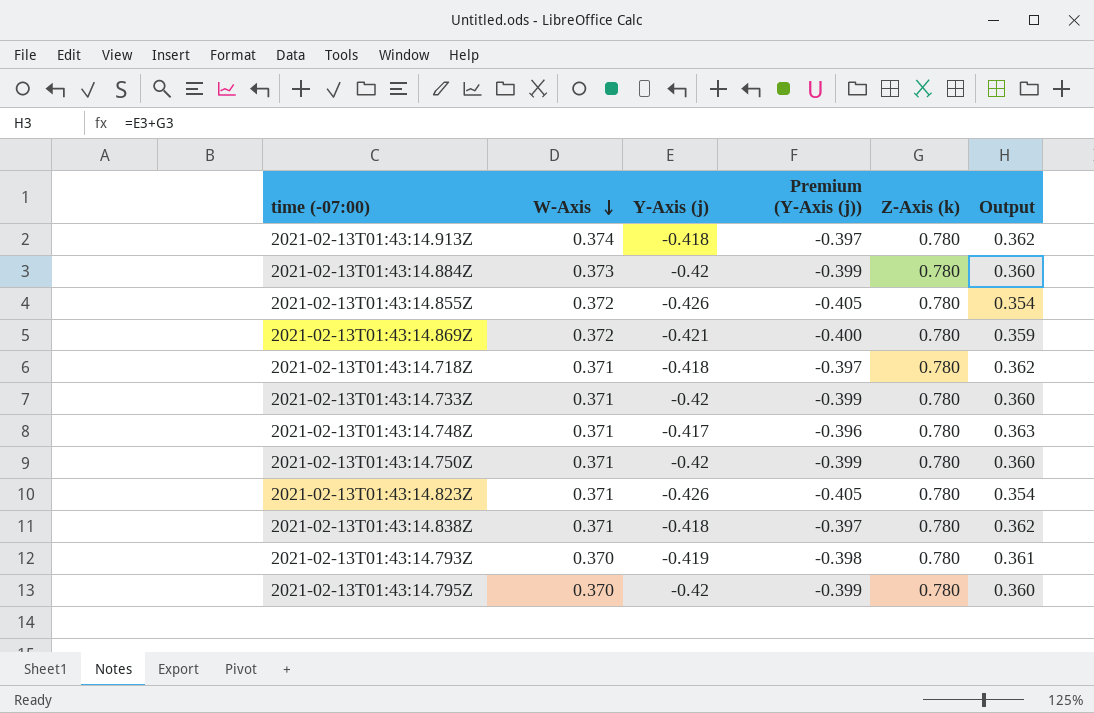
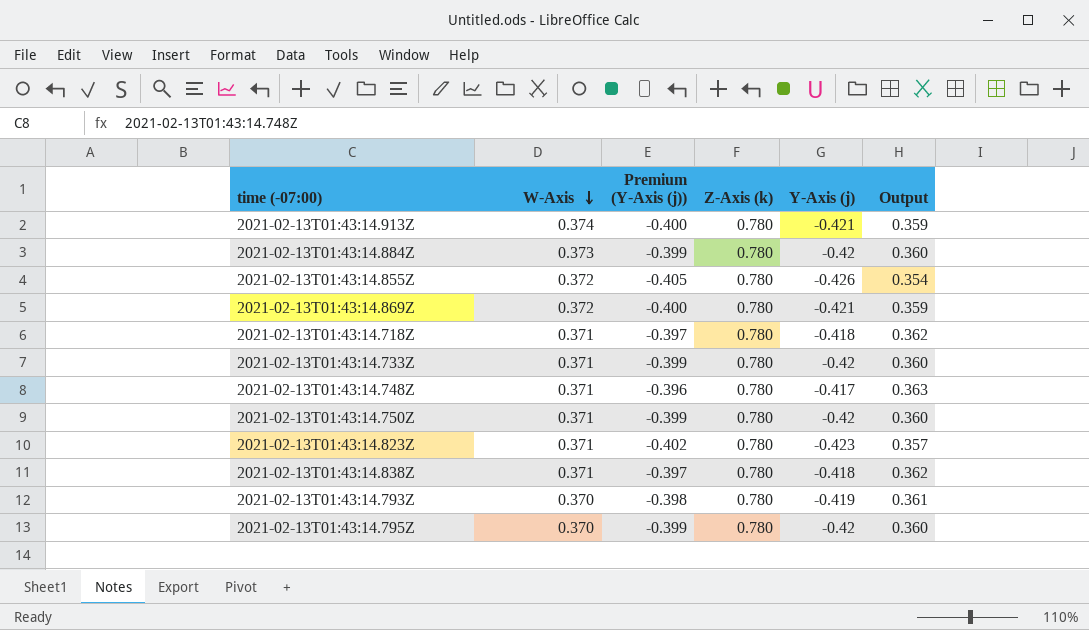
column Y-Axis (j) | position: 3 -> 5
2021-02-13T01:43:14.913Z | Premium (Y-Axis (j)): -0.397 -> -0.400
2021-02-13T01:43:14.913Z | Y-Axis (j): -0.418 -> -0.421
2021-02-13T01:43:14.913Z | Output: 0.362 -> 0.359
2021-02-13T01:43:14.823Z | Premium (Y-Axis (j)): -0.405 -> -0.402
2021-02-13T01:43:14.823Z | Y-Axis (j): -0.426 -> -0.423
2021-02-13T01:43:14.823Z | Output: 0.354 -> 0.357

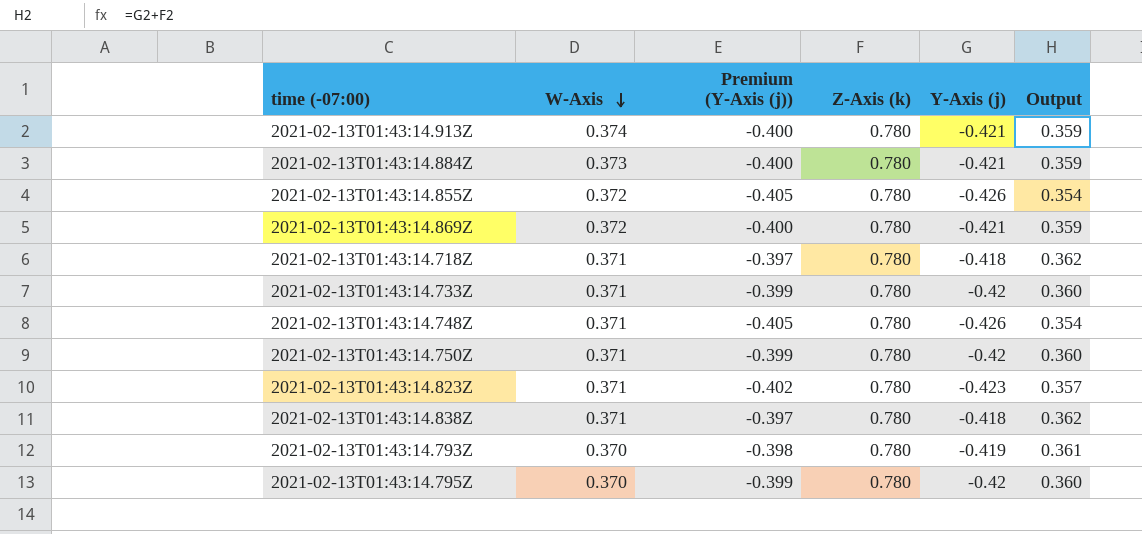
2021-02-13T01:43:14.884Z | Premium (Y-Axis (j)): -0.399 -> -0.400
2021-02-13T01:43:14.884Z | Y-Axis (j): -0.42 -> -0.421
2021-02-13T01:43:14.884Z | Output: 0.360 -> 0.359
2021-02-13T01:43:14.748Z | Premium (Y-Axis (j)): -0.396 -> -0.405
2021-02-13T01:43:14.748Z | Y-Axis (j): -0.417 -> -0.426
2021-02-13T01:43:14.748Z | Output: 0.363 -> 0.354

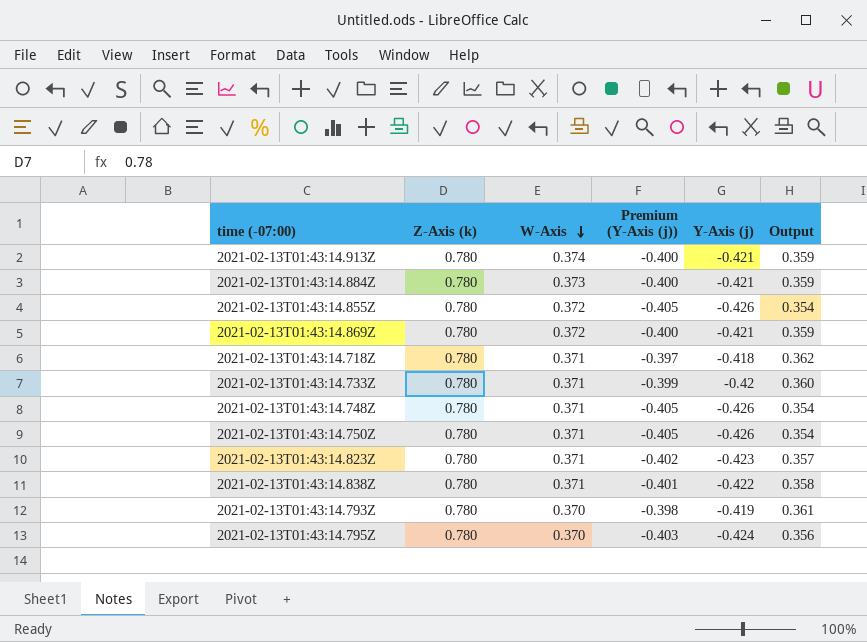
column Z-Axis (k) | position: 4 -> 2
2021-02-13T01:43:14.750Z | Premium (Y-Axis (j)): -0.399 -> -0.405
2021-02-13T01:43:14.750Z | Y-Axis (j): -0.42 -> -0.426
2021-02-13T01:43:14.750Z | Output: 0.360 -> 0.354
2021-02-13T01:43:14.838Z | Premium (Y-Axis (j)): -0.397 -> -0.401
2021-02-13T01:43:14.838Z | Y-Axis (j): -0.418 -> -0.422
2021-02-13T01:43:14.838Z | Output: 0.362 -> 0.358
2021-02-13T01:43:14.795Z | Premium (Y-Axis (j)): -0.399 -> -0.403
2021-02-13T01:43:14.795Z | Y-Axis (j): -0.42 -> -0.424
2021-02-13T01:43:14.795Z | Output: 0.360 -> 0.356

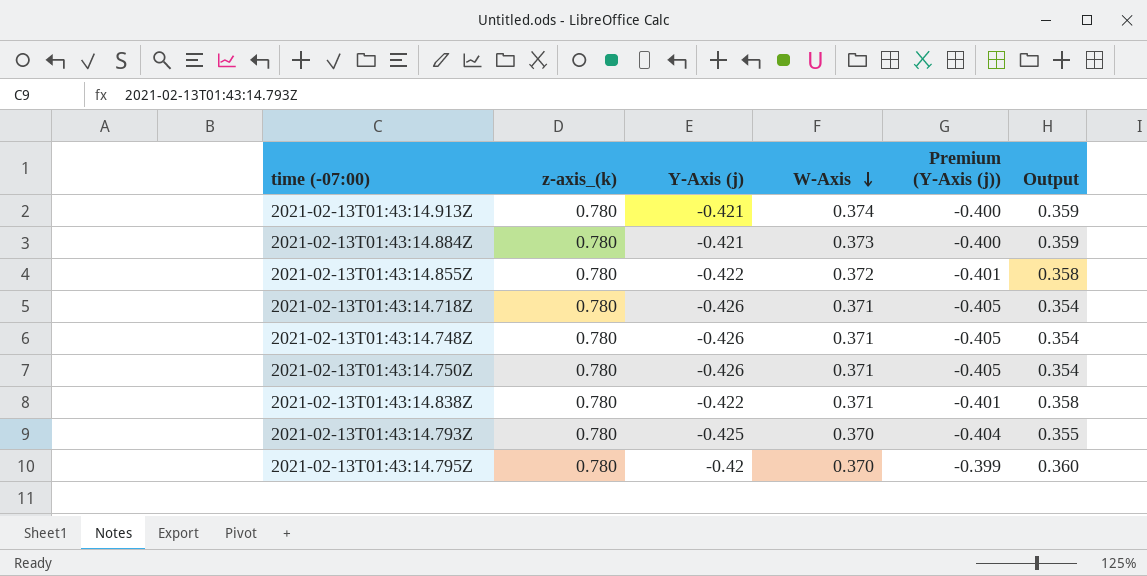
column name: Z-Axis (k) -> z-axis_(k)
column Y-Axis (j) | position: 5 -> 3
row 2021-02-13T01:43:14.869Z: 0.780 | 0.372 | -0.400 | -0.421 | 0.359 -> none
row 2021-02-13T01:43:14.733Z: 0.780 | 0.371 | -0.399 | -0.42 | 0.360 -> none
row 2021-02-13T01:43:14.823Z: 0.780 | 0.371 | -0.402 | -0.423 | 0.357 -> none
2021-02-13T01:43:14.855Z | Y-Axis (j): -0.426 -> -0.422
2021-02-13T01:43:14.855Z | Premium (Y-Axis (j)): -0.405 -> -0.401
2021-02-13T01:43:14.855Z | Output: 0.354 -> 0.358
2021-02-13T01:43:14.718Z | Y-Axis (j): -0.418 -> -0.426
2021-02-13T01:43:14.718Z | Premium (Y-Axis (j)): -0.397 -> -0.405
2021-02-13T01:43:14.718Z | Output: 0.362 -> 0.354
2021-02-13T01:43:14.793Z | Y-Axis (j): -0.419 -> -0.425
2021-02-13T01:43:14.793Z | Premium (Y-Axis (j)): -0.398 -> -0.404
2021-02-13T01:43:14.793Z | Output: 0.361 -> 0.355
2021-02-13T01:43:14.795Z | Y-Axis (j): -0.424 -> -0.42
2021-02-13T01:43:14.795Z | Premium (Y-Axis (j)): -0.403 -> -0.399
2021-02-13T01:43:14.795Z | Output: 0.356 -> 0.360

